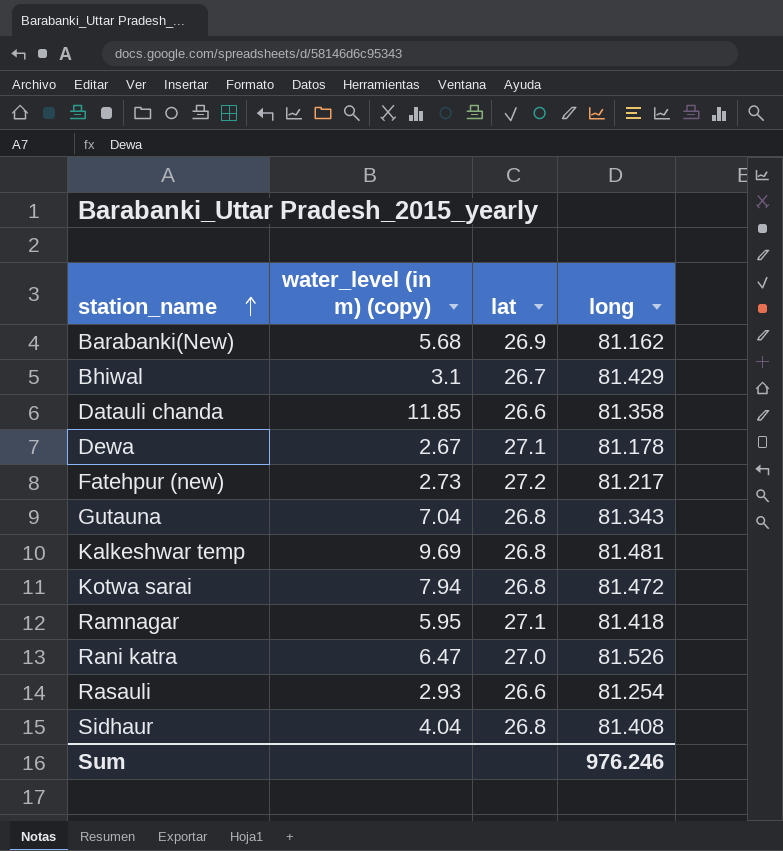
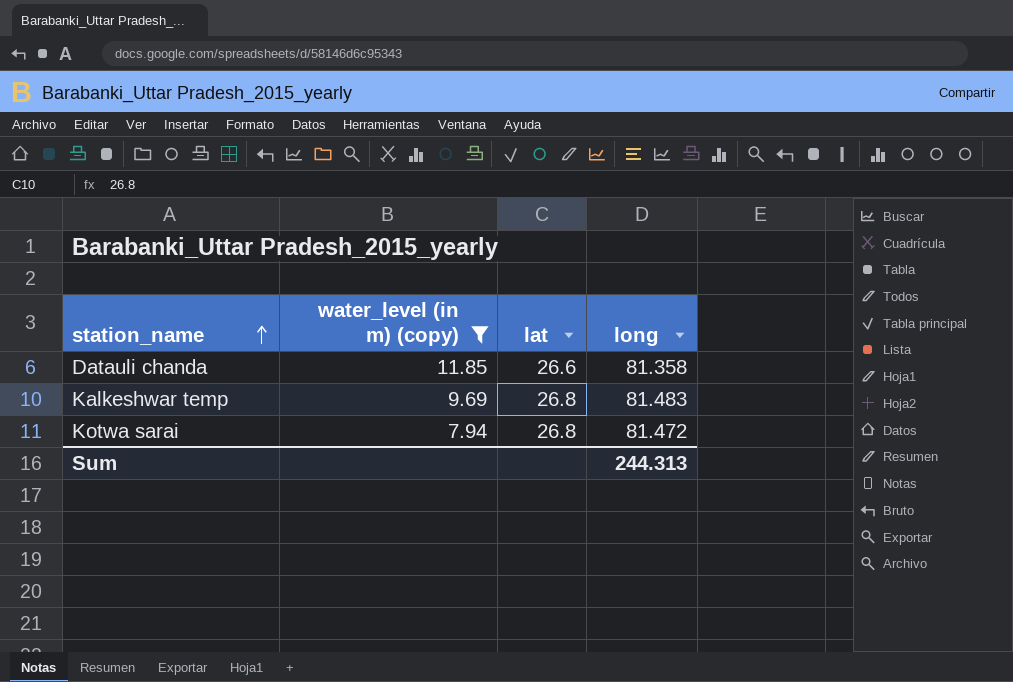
filter: none -> water_level (in m) (copy) >= 7.94
Kalkeshwar temp | long: 81.481 -> 81.483
Sum | long: 976.246 -> 244.313

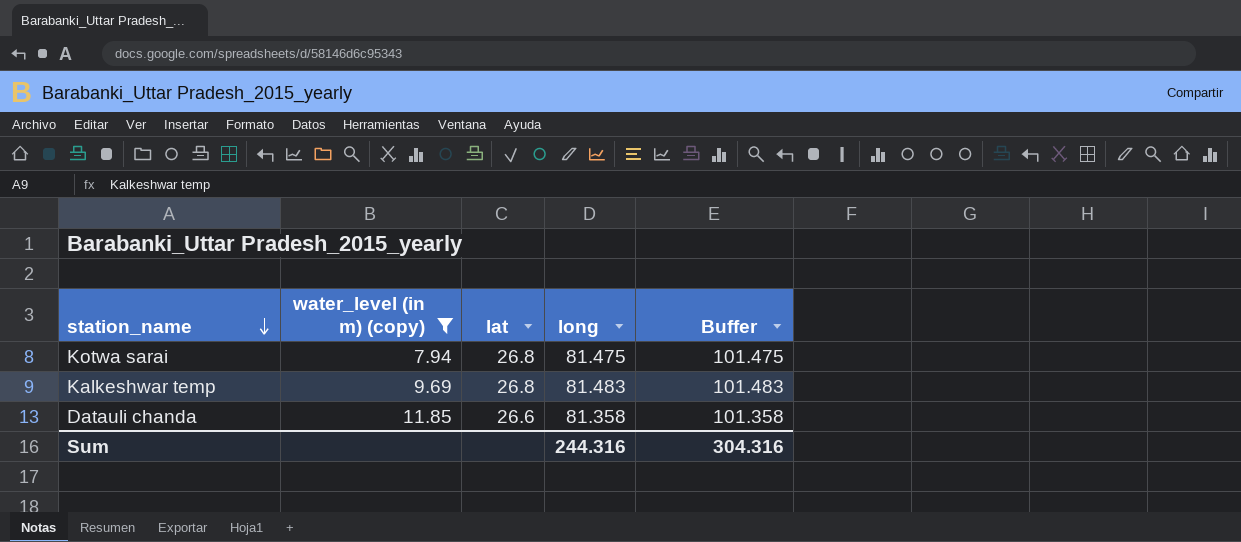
row order: station_name ascending -> station_name descending
column Buffer | formula: none -> [long] + 20
Kotwa sarai | long: 81.472 -> 81.475
Sum | long: 244.313 -> 244.316

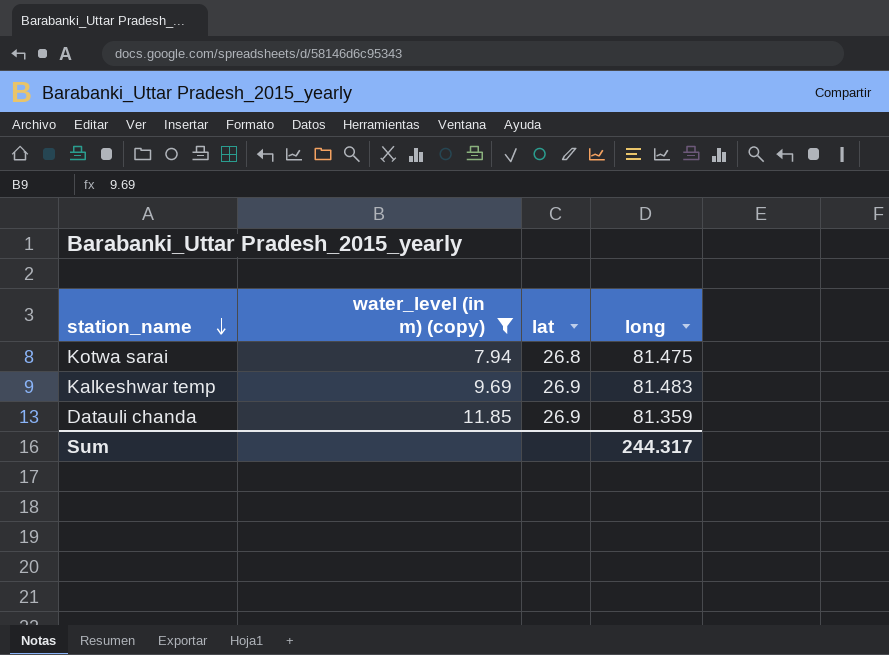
column Buffer | formula: [long] + 20 -> none
Kalkeshwar temp | lat: 26.8 -> 26.9
Datauli chanda | lat: 26.6 -> 26.9
Datauli chanda | long: 81.358 -> 81.359
Sum | long: 244.316 -> 244.317

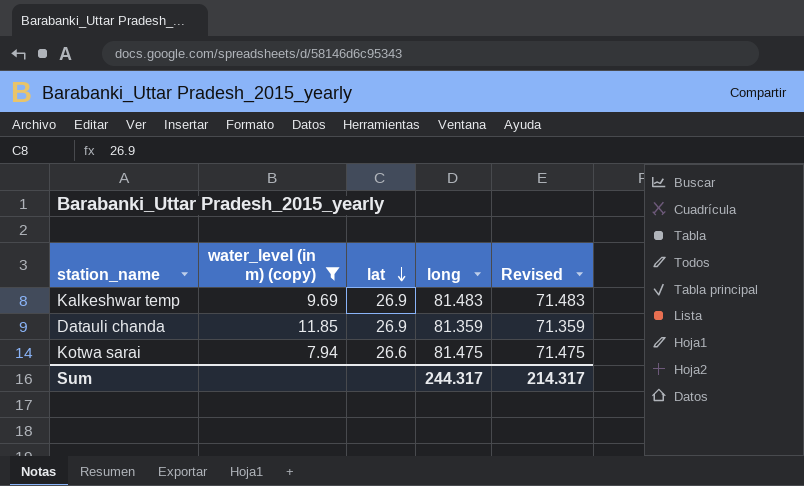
row order: station_name descending -> lat descending
column Revised | formula: none -> [long] - 10
Kotwa sarai | lat: 26.8 -> 26.6

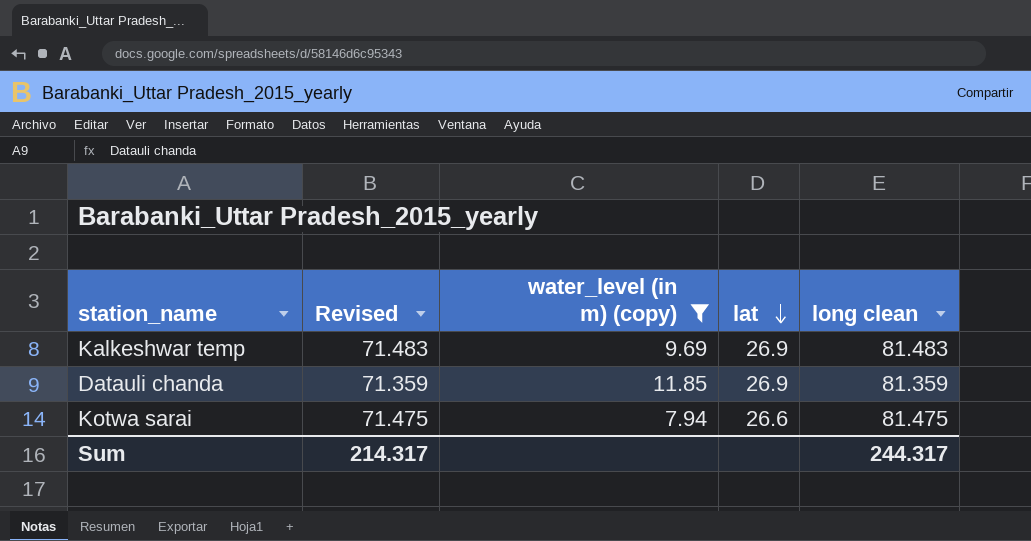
column Revised | position: 5 -> 2
column name: long -> long clean

